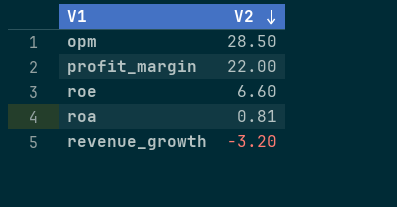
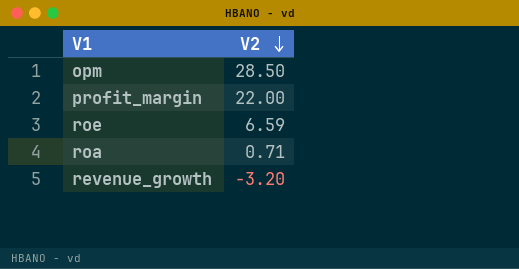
roe | V2: 6.60 -> 6.59
roa | V2: 0.81 -> 0.71

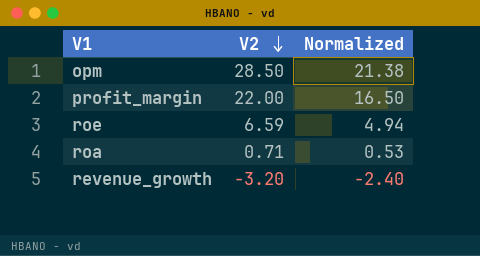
column Normalized | formula: none -> [V2] * 0.75

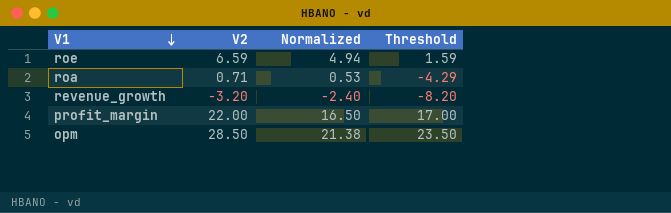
row order: V2 descending -> V1 descending
column Threshold | formula: none -> [V2] - 5

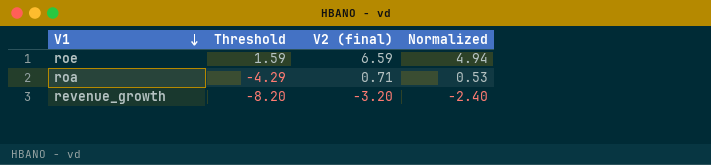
column Threshold | position: 4 -> 2
column name: V2 -> V2 (final)
row profit_margin: 22.00 | 16.50 | 17.00 -> none
row opm: 28.50 | 21.38 | 23.50 -> none

